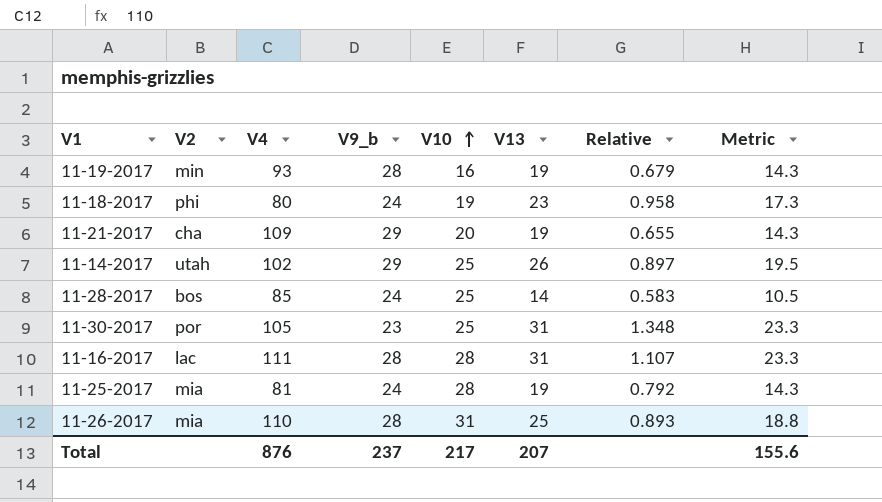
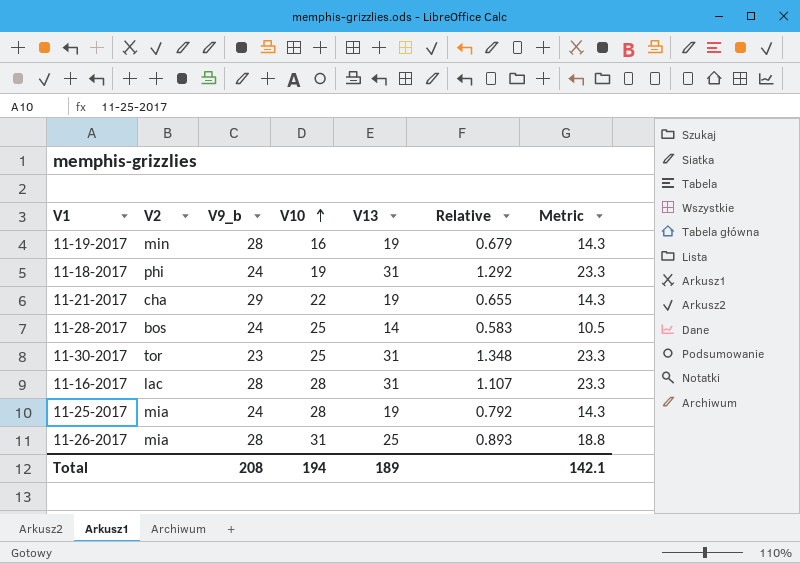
column V4 | position: 3 -> none
row 11-14-2017: utah | 102 | 29 | 25 | 26 | 0.897 | 19.5 -> none
11-18-2017 | V13: 23 -> 31
11-18-2017 | Relative: 0.958 -> 1.292
11-18-2017 | Metric: 17.3 -> 23.3
11-21-2017 | V10: 20 -> 22
11-30-2017 | V2: por -> tor
Total | V9_b: 237 -> 208
Total | V10: 217 -> 194
Total | V13: 207 -> 189
Total | Metric: 155.6 -> 142.1

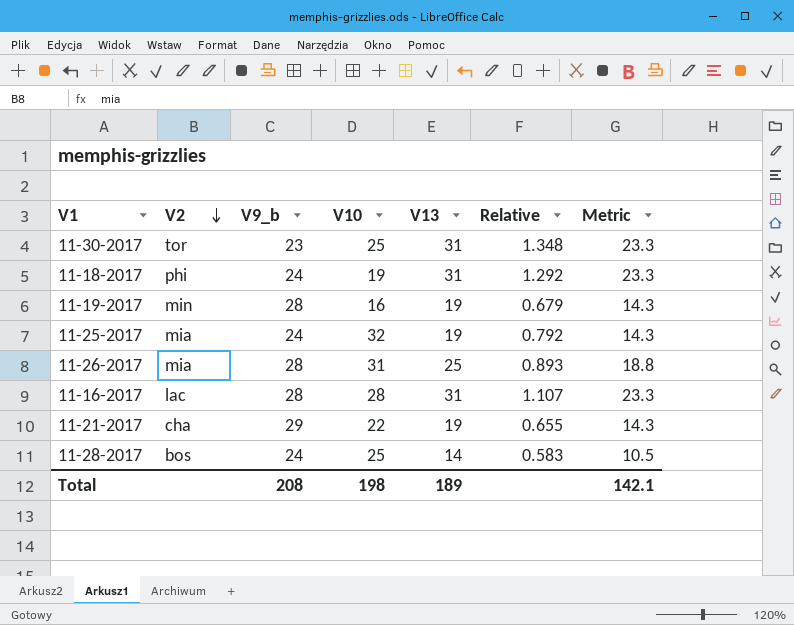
row order: V10 ascending -> V2 descending
11-25-2017 | V10: 28 -> 32
Total | V10: 194 -> 198

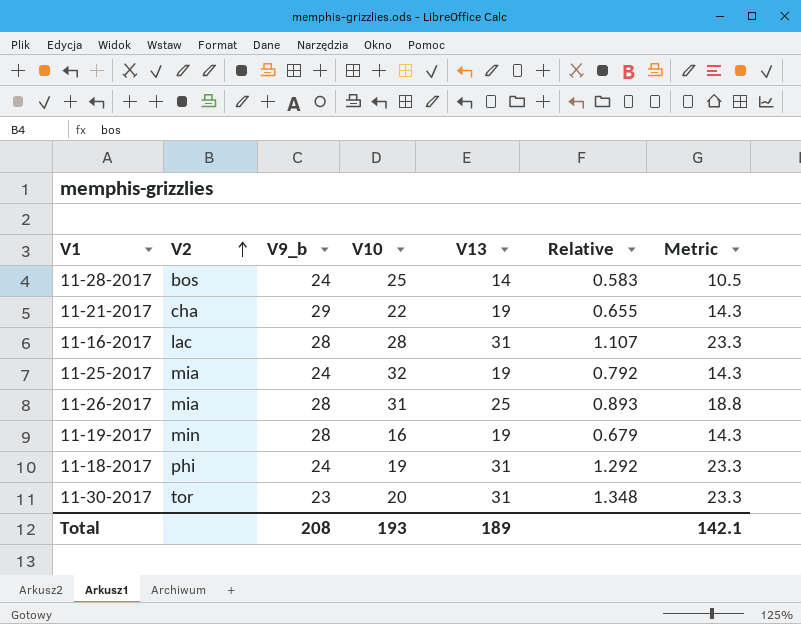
row order: V2 descending -> V2 ascending
11-30-2017 | V10: 25 -> 20
Total | V10: 198 -> 193

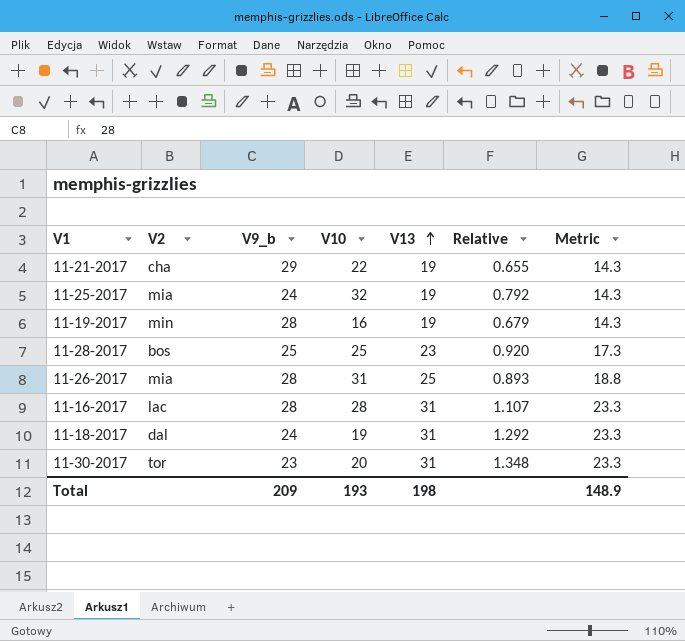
row order: V2 ascending -> V13 ascending
11-28-2017 | V9_b: 24 -> 25
11-28-2017 | V13: 14 -> 23
11-28-2017 | Relative: 0.583 -> 0.920
11-28-2017 | Metric: 10.5 -> 17.3
11-18-2017 | V2: phi -> dal
Total | V9_b: 208 -> 209
Total | V13: 189 -> 198
Total | Metric: 142.1 -> 148.9

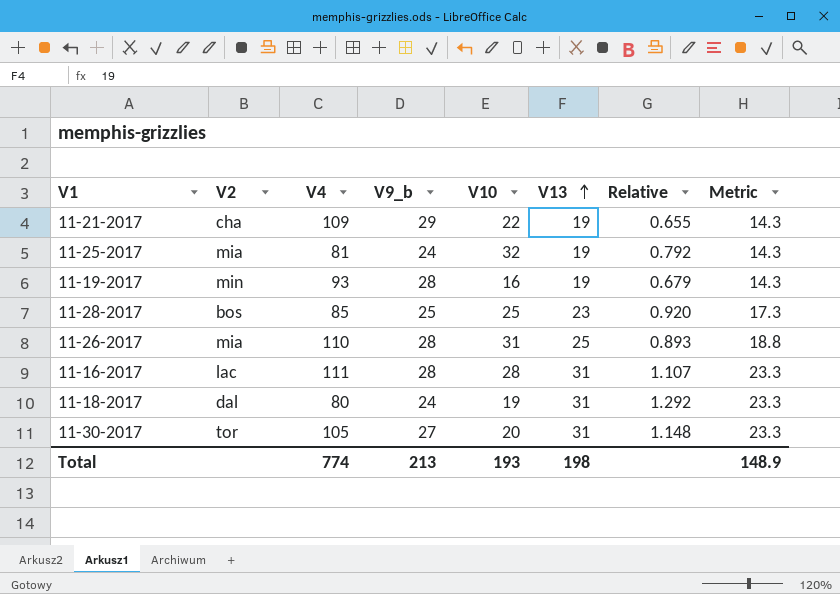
column V4 | position: none -> 3
11-30-2017 | V9_b: 23 -> 27
11-30-2017 | Relative: 1.348 -> 1.148
Total | V9_b: 209 -> 213

